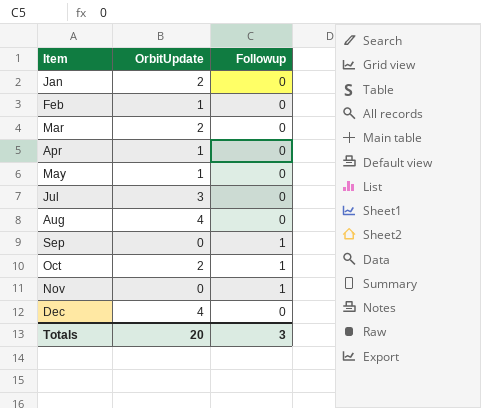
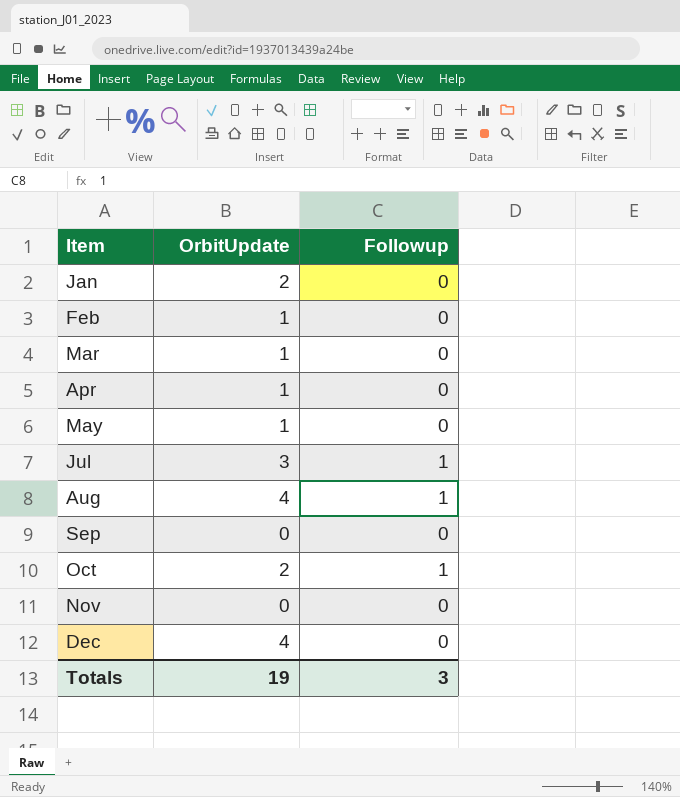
Mar | OrbitUpdate: 2 -> 1
Jul | Followup: 0 -> 1
Aug | Followup: 0 -> 1
Sep | Followup: 1 -> 0
Nov | Followup: 1 -> 0
Totals | OrbitUpdate: 20 -> 19

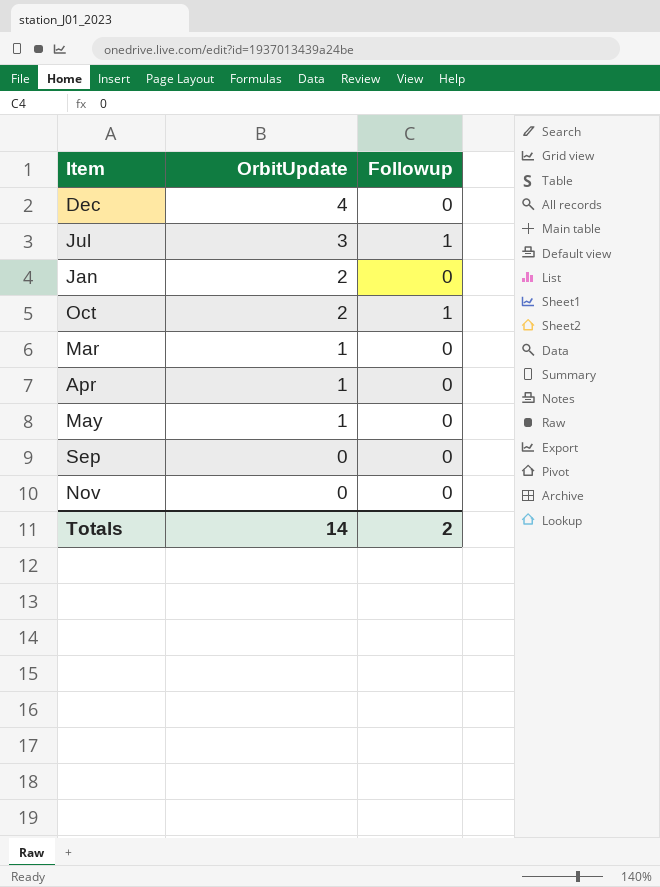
row order: Item ascending -> OrbitUpdate descending
row Feb: 1 | 0 -> none
row Aug: 4 | 1 -> none
Totals | OrbitUpdate: 19 -> 14
Totals | Followup: 3 -> 2

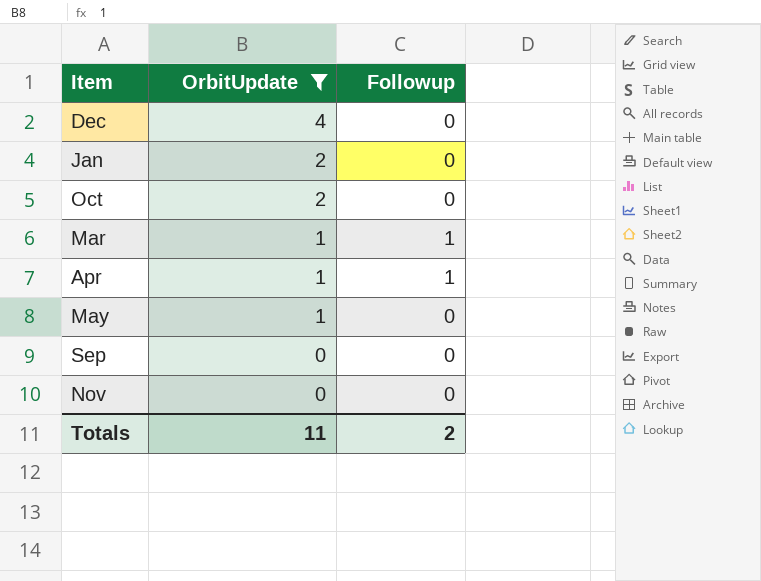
filter: none -> OrbitUpdate != 3
Oct | Followup: 1 -> 0
Mar | Followup: 0 -> 1
Apr | Followup: 0 -> 1
Totals | OrbitUpdate: 14 -> 11

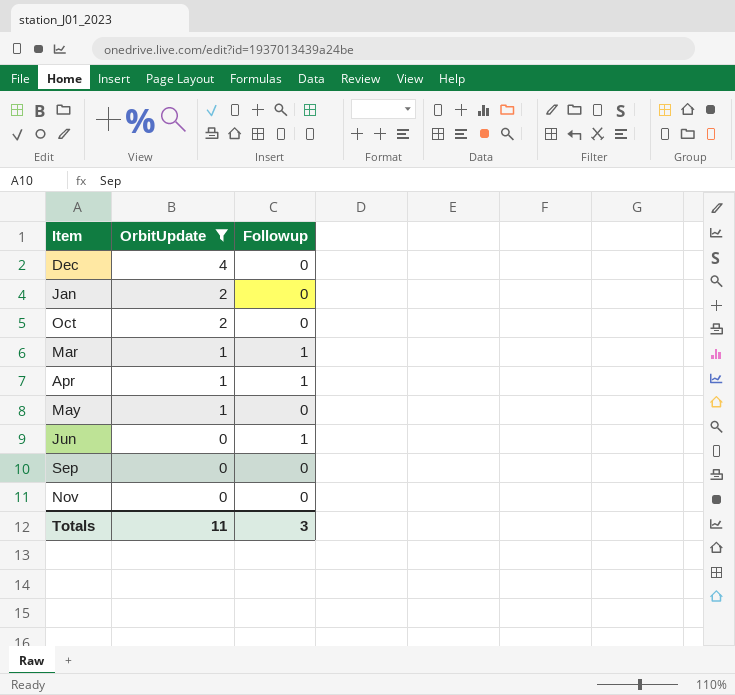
row Jun: none -> 0 | 1
Totals | Followup: 2 -> 3

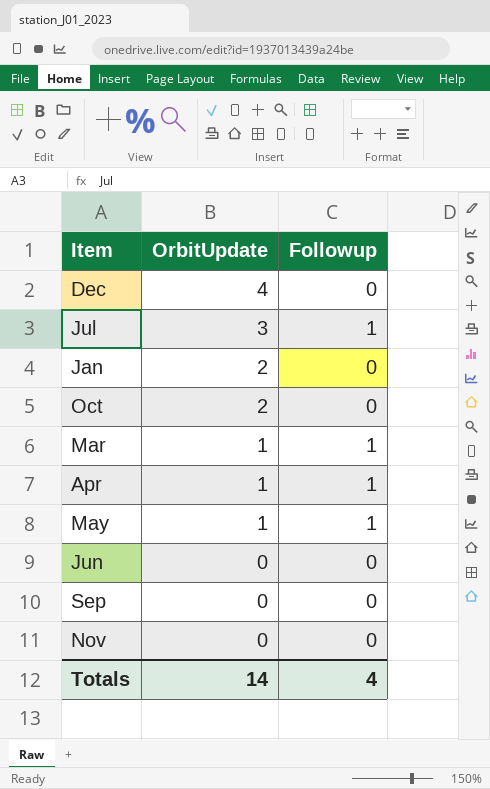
filter: OrbitUpdate != 3 -> none
May | Followup: 0 -> 1
Jun | Followup: 1 -> 0
Totals | OrbitUpdate: 11 -> 14
Totals | Followup: 3 -> 4

